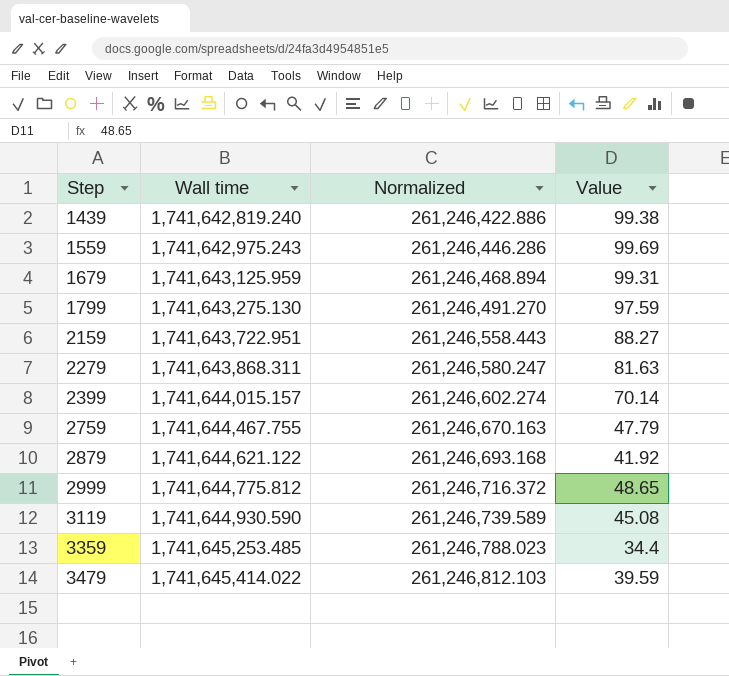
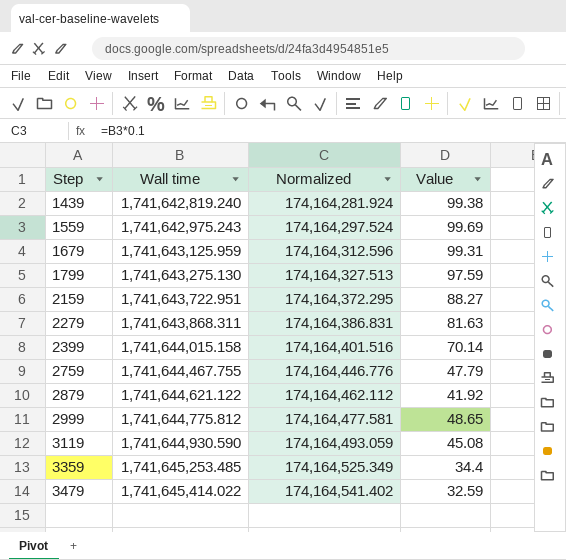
column Normalized | formula: [Wall time] * 0.15 -> [Wall time] * 0.1
2399 | Wall time: 1,741,644,015.157 -> 1,741,644,015.158
3479 | Value: 39.59 -> 32.59

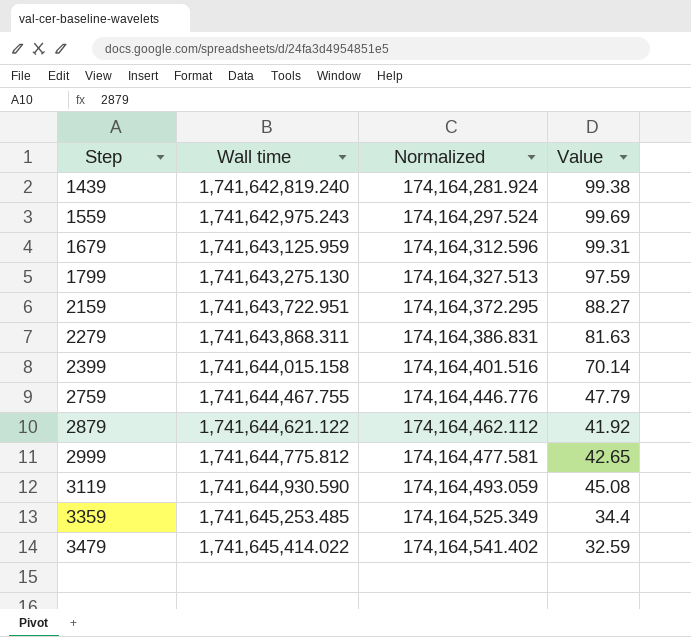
2999 | Value: 48.65 -> 42.65

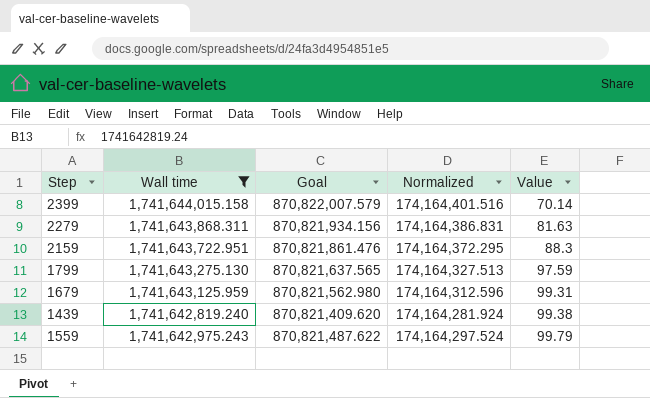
filter: none -> Wall time <= 1,741,644,015.158
row order: Step ascending -> Value ascending
column Goal | formula: none -> [Wall time] * 0.5
2159 | Value: 88.27 -> 88.3
1559 | Value: 99.69 -> 99.79

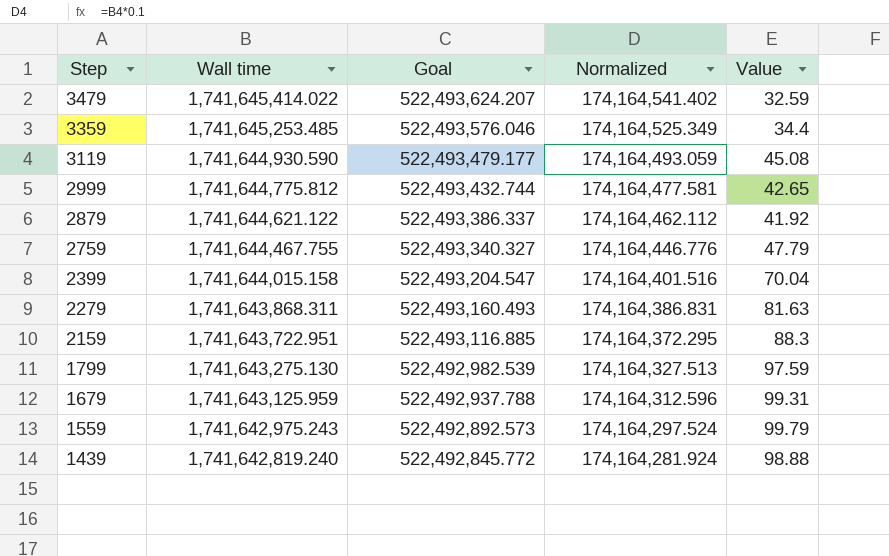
filter: Wall time <= 1,741,644,015.158 -> none
row order: Value ascending -> Step descending
column Goal | formula: [Wall time] * 0.5 -> [Wall time] * 0.3
2399 | Value: 70.14 -> 70.04
1439 | Value: 99.38 -> 98.88

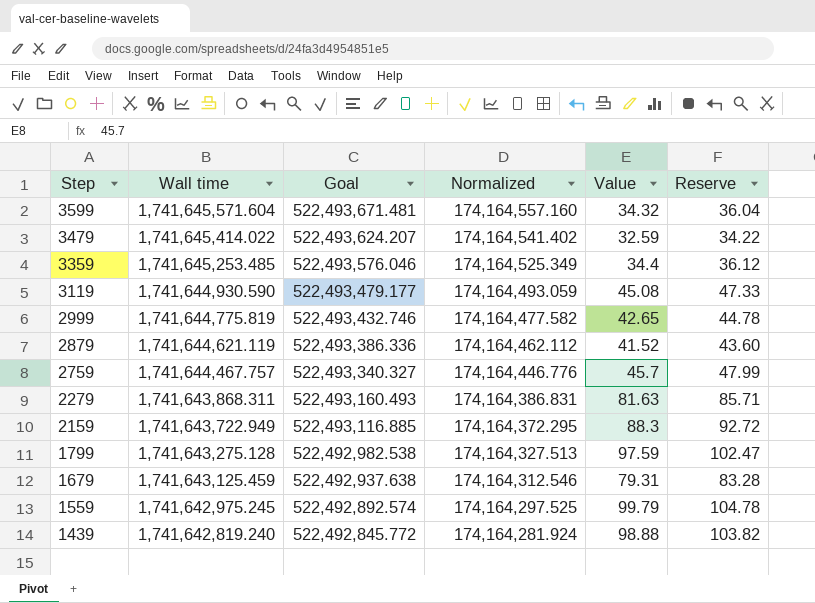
column Reserve | formula: none -> [Value] * 1.05
row 2399: 1,741,644,015.158 | 522,493,204.547 | 174,164,401.516 | 70.04 -> none
row 3599: none -> 1,741,645,571.604 | 522,493,671.481 | 174,164,557.160 | 34.32 | 36.04
2999 | Wall time: 1,741,644,775.812 -> 1,741,644,775.819
2999 | Goal: 522,493,432.744 -> 522,493,432.746
2999 | Normalized: 174,164,477.581 -> 174,164,477.582
2879 | Wall time: 1,741,644,621.122 -> 1,741,644,621.119
2879 | Goal: 522,493,386.337 -> 522,493,386.336
2879 | Value: 41.92 -> 41.52
2759 | Wall time: 1,741,644,467.755 -> 1,741,644,467.757
2759 | Value: 47.79 -> 45.7
2159 | Wall time: 1,741,643,722.951 -> 1,741,643,722.949
1799 | Wall time: 1,741,643,275.130 -> 1,741,643,275.128
1799 | Goal: 522,492,982.539 -> 522,492,982.538
1679 | Wall time: 1,741,643,125.959 -> 1,741,643,125.459
1679 | Goal: 522,492,937.788 -> 522,492,937.638
1679 | Normalized: 174,164,312.596 -> 174,164,312.546
1679 | Value: 99.31 -> 79.31
1559 | Wall time: 1,741,642,975.243 -> 1,741,642,975.245
1559 | Goal: 522,492,892.573 -> 522,492,892.574
1559 | Normalized: 174,164,297.524 -> 174,164,297.525

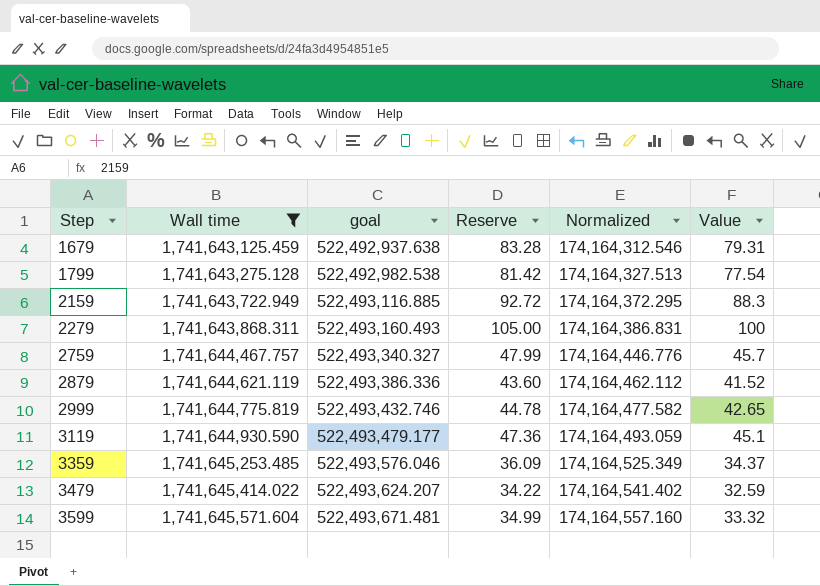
filter: none -> Wall time >= 1,741,643,125.459
row order: Step descending -> Step ascending
column name: Goal -> goal
column Reserve | position: 6 -> 4
1799 | Reserve: 102.47 -> 81.42
1799 | Value: 97.59 -> 77.54
2279 | Reserve: 85.71 -> 105.00
2279 | Value: 81.63 -> 100
3119 | Reserve: 47.33 -> 47.36
3119 | Value: 45.08 -> 45.1
3359 | Reserve: 36.12 -> 36.09
3359 | Value: 34.4 -> 34.37
3599 | Reserve: 36.04 -> 34.99
3599 | Value: 34.32 -> 33.32

